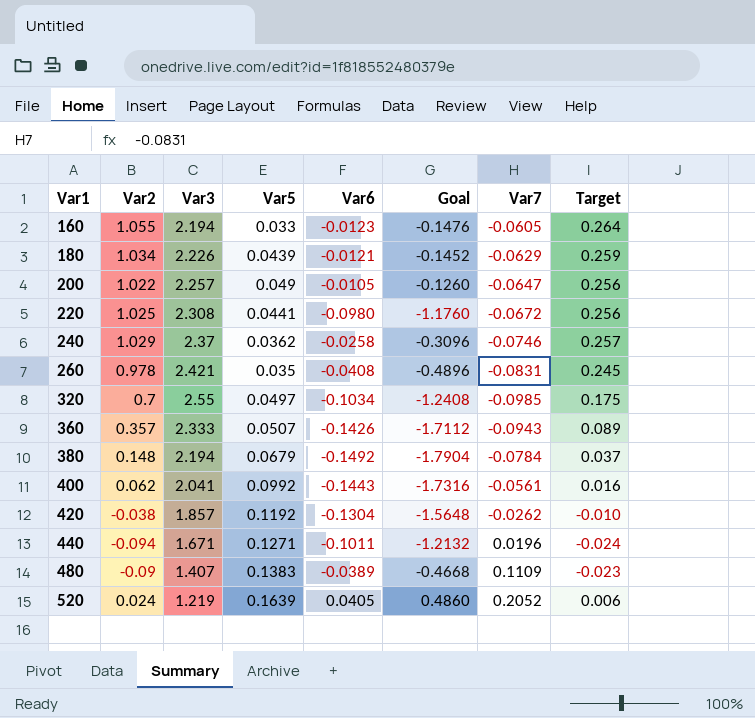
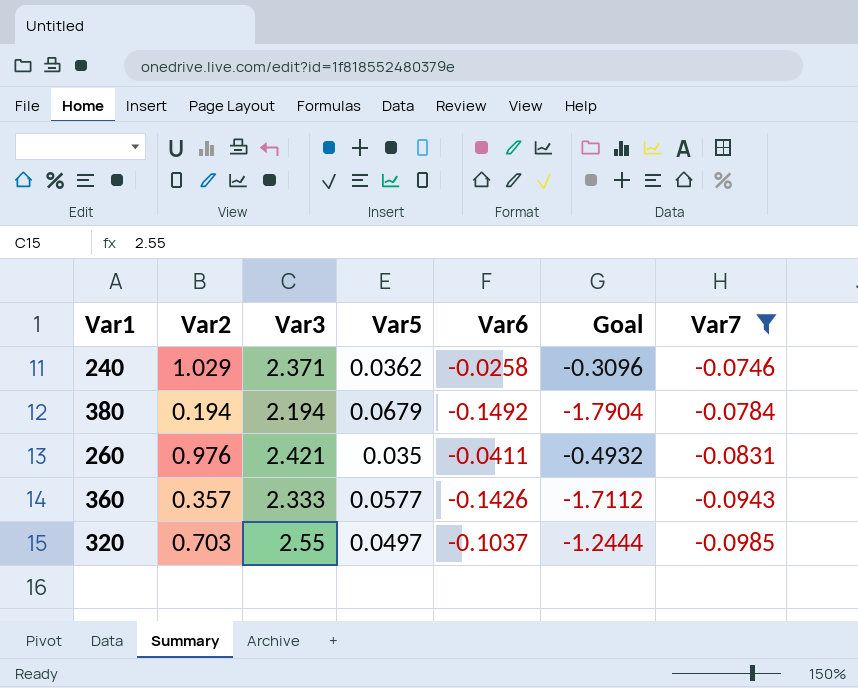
filter: none -> Var7 <= -0.0746
row order: Var1 ascending -> Var7 descending
column Target | formula: [Var2] * 0.25 -> none
240 | Var3: 2.37 -> 2.371
380 | Var2: 0.148 -> 0.194
260 | Var2: 0.978 -> 0.976
260 | Var6: -0.0408 -> -0.0411
260 | Goal: -0.4896 -> -0.4932
360 | Var5: 0.0507 -> 0.0577
320 | Var2: 0.7 -> 0.703
320 | Var6: -0.1034 -> -0.1037
320 | Goal: -1.2408 -> -1.2444

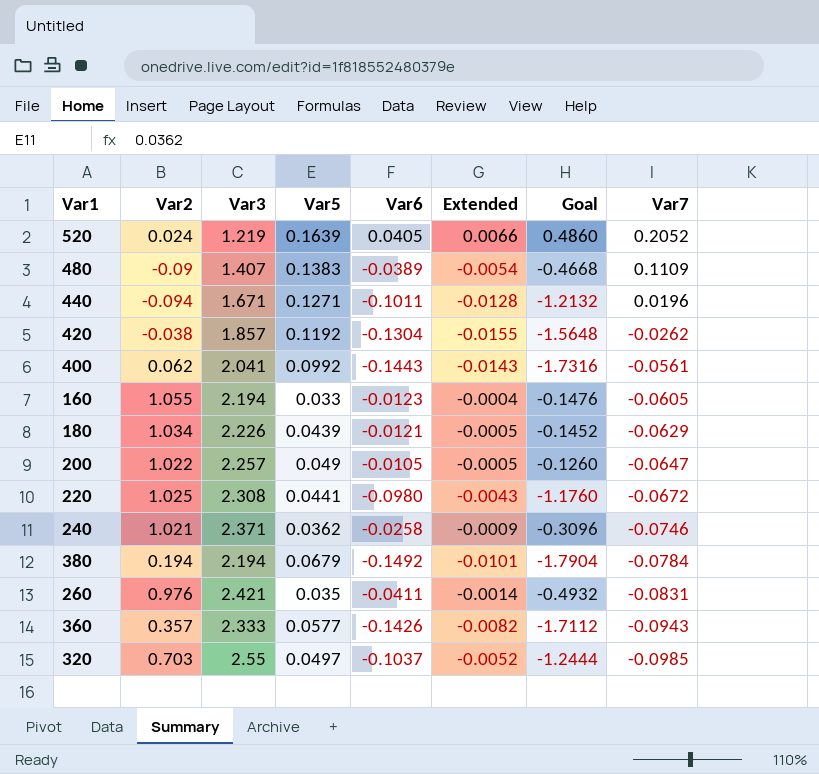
filter: Var7 <= -0.0746 -> none
column Extended | formula: none -> [Var5] * [Var6]
240 | Var2: 1.029 -> 1.021

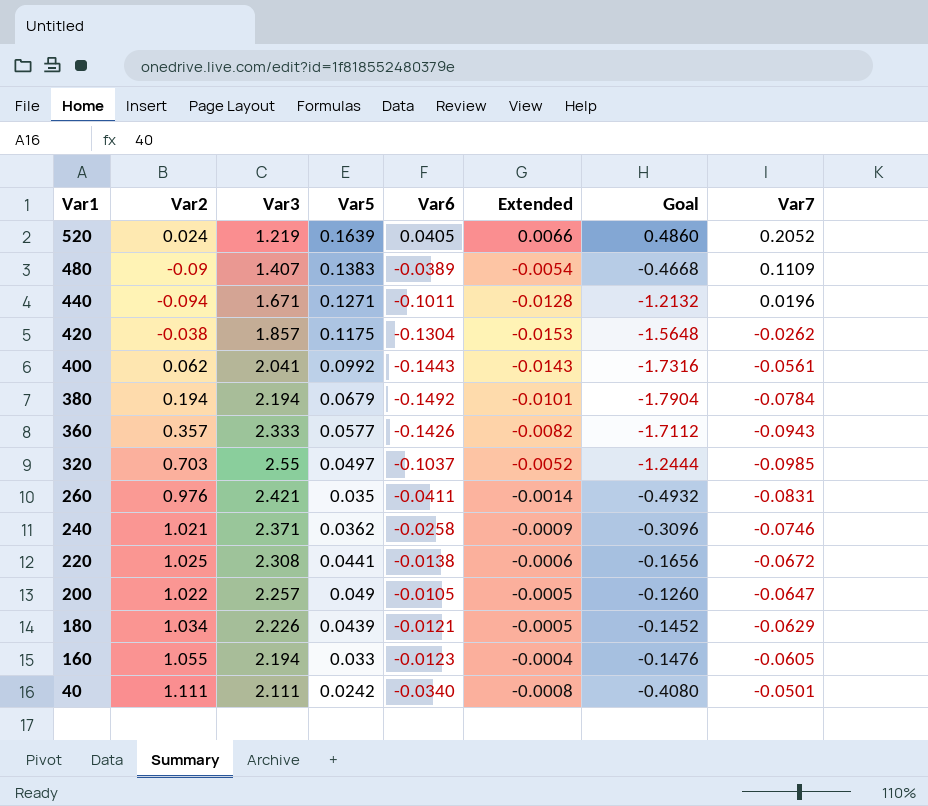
row order: Var7 descending -> Var1 descending
420 | Var5: 0.1192 -> 0.1175
420 | Extended: -0.0155 -> -0.0153
220 | Var6: -0.0980 -> -0.0138
220 | Extended: -0.0043 -> -0.0006
220 | Goal: -1.1760 -> -0.1656
row 40: none -> 1.111 | 2.111 | 0.0242 | -0.0340 | -0.0008 | -0.4080 | -0.0501

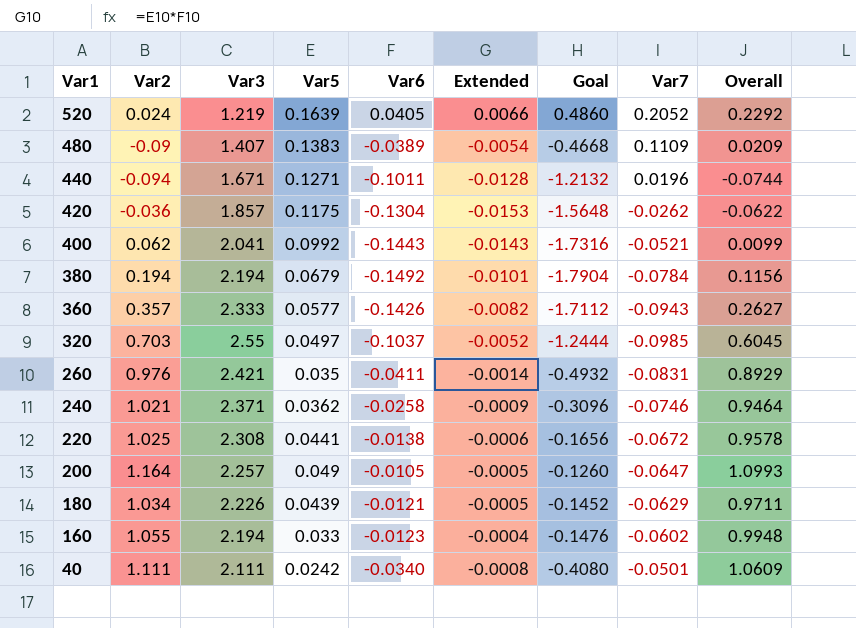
column Overall | formula: none -> [Var2] + [Var7]
420 | Var2: -0.038 -> -0.036
400 | Var7: -0.0561 -> -0.0521
200 | Var2: 1.022 -> 1.164
160 | Var7: -0.0605 -> -0.0602

